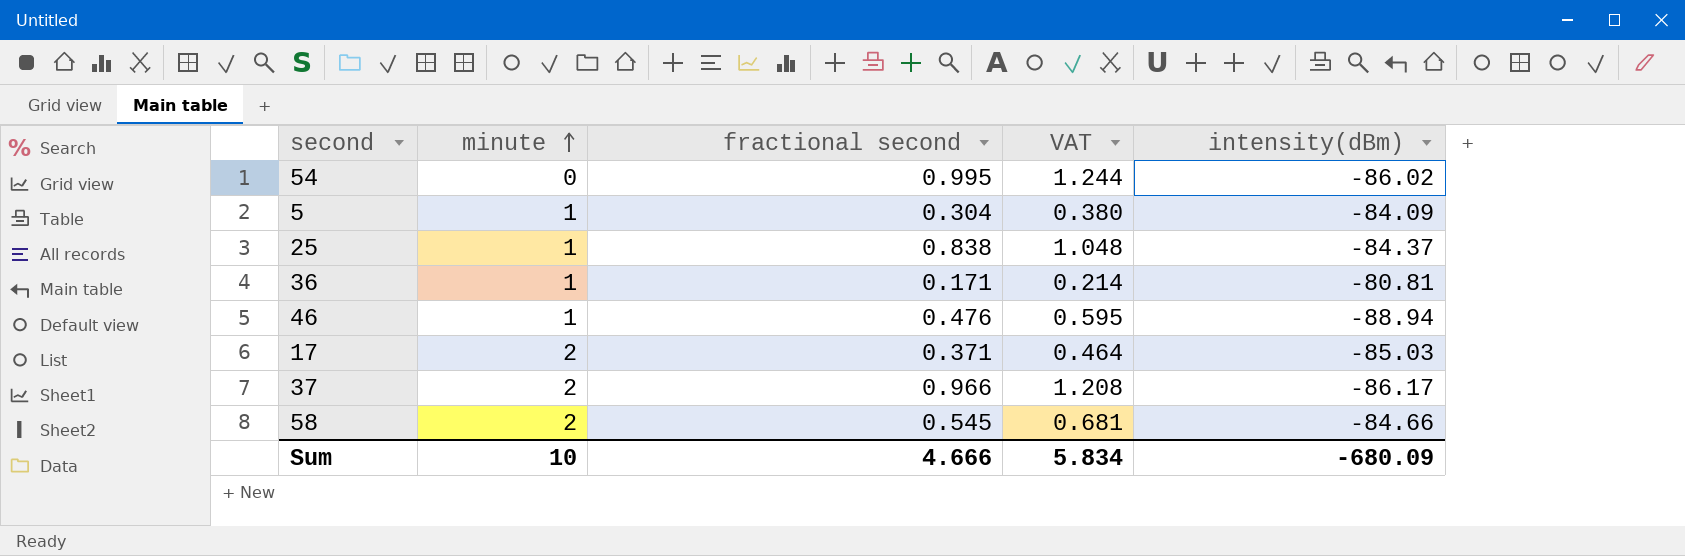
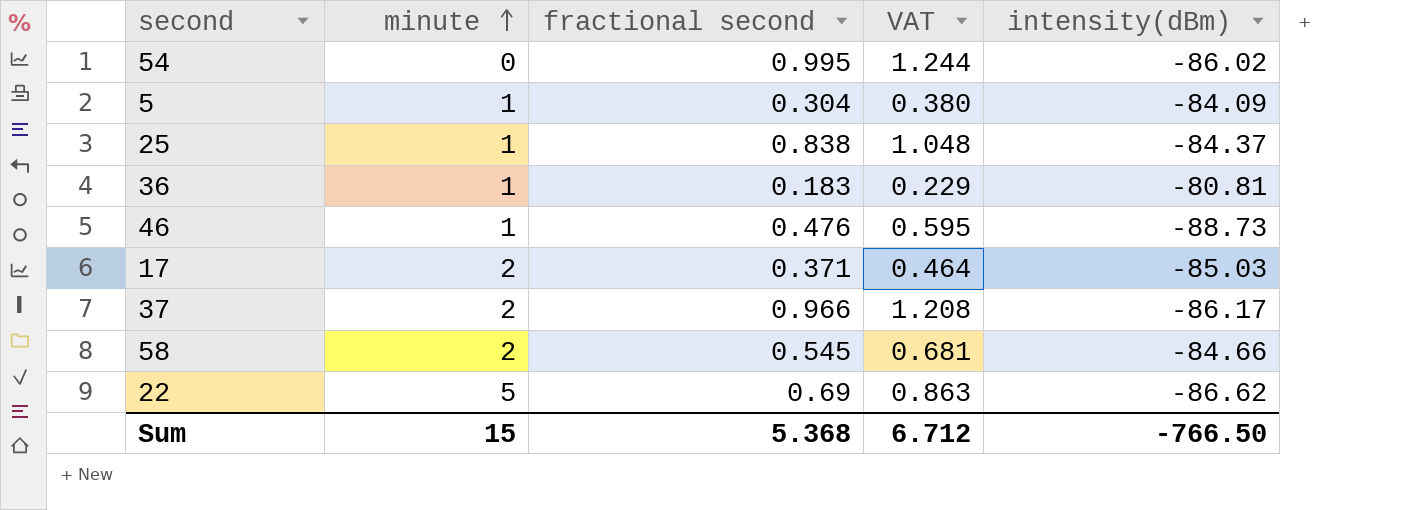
36 | fractional second: 0.171 -> 0.183
36 | VAT: 0.214 -> 0.229
46 | intensity(dBm): -88.94 -> -88.73
row 22: none -> 5 | 0.69 | 0.863 | -86.62
Sum | minute: 10 -> 15
Sum | fractional second: 4.666 -> 5.368
Sum | VAT: 5.834 -> 6.712
Sum | intensity(dBm): -680.09 -> -766.50

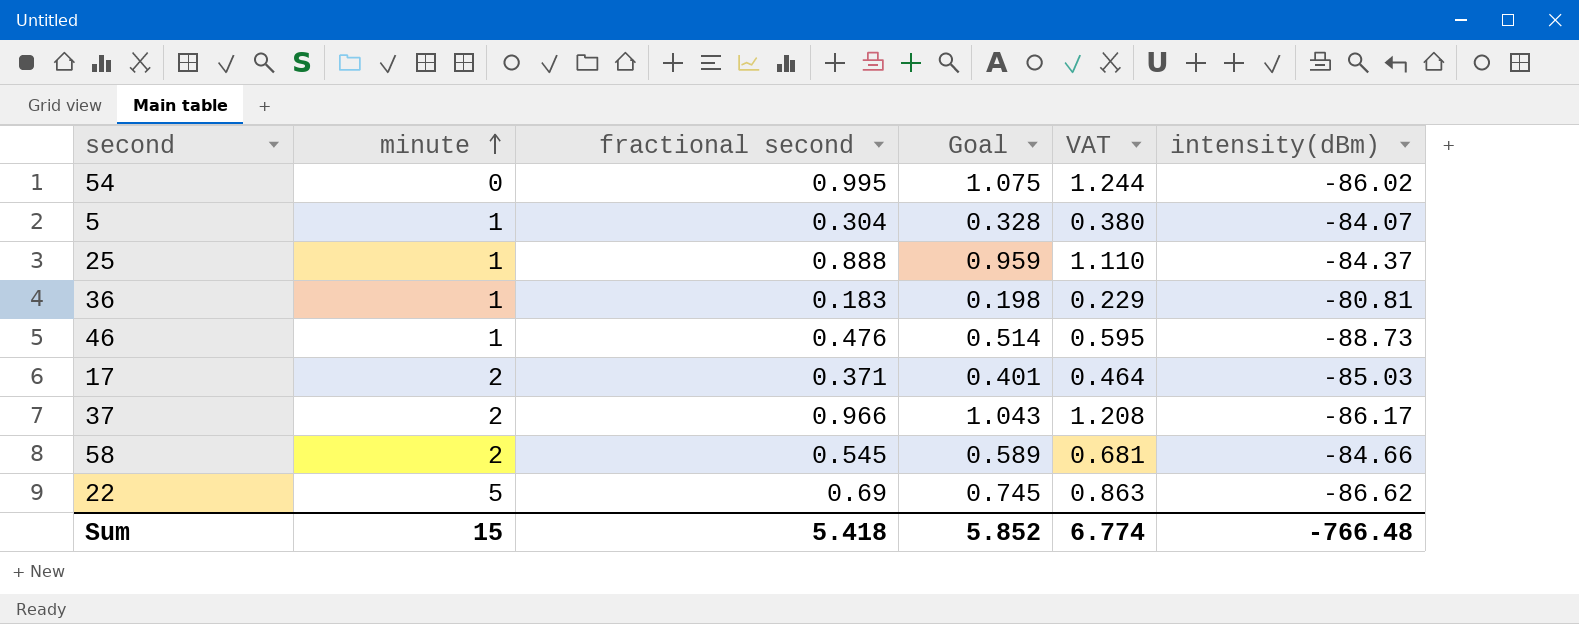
column Goal | formula: none -> [fractional second] * 1.08
5 | intensity(dBm): -84.09 -> -84.07
25 | fractional second: 0.838 -> 0.888
25 | VAT: 1.048 -> 1.110
Sum | fractional second: 5.368 -> 5.418
Sum | VAT: 6.712 -> 6.774
Sum | intensity(dBm): -766.50 -> -766.48

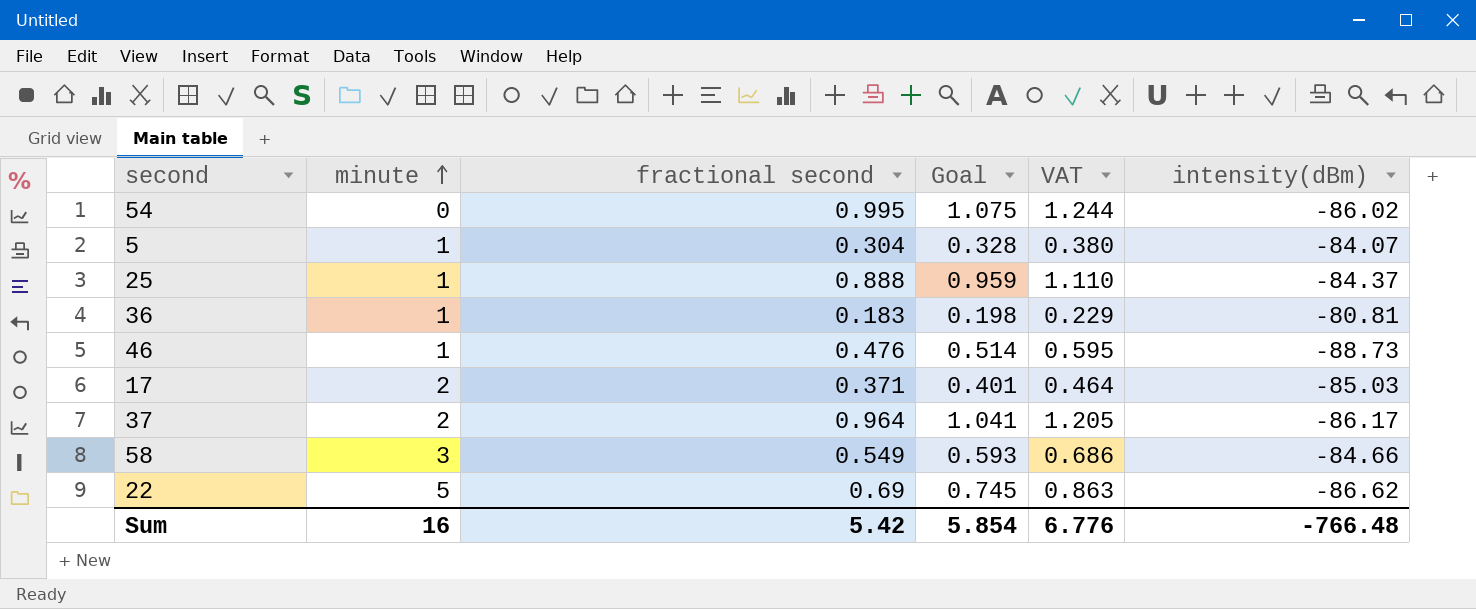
37 | fractional second: 0.966 -> 0.964
37 | Goal: 1.043 -> 1.041
37 | VAT: 1.208 -> 1.205
58 | minute: 2 -> 3
58 | fractional second: 0.545 -> 0.549
58 | Goal: 0.589 -> 0.593
58 | VAT: 0.681 -> 0.686
Sum | minute: 15 -> 16
Sum | fractional second: 5.418 -> 5.42
Sum | Goal: 5.852 -> 5.854
Sum | VAT: 6.774 -> 6.776

